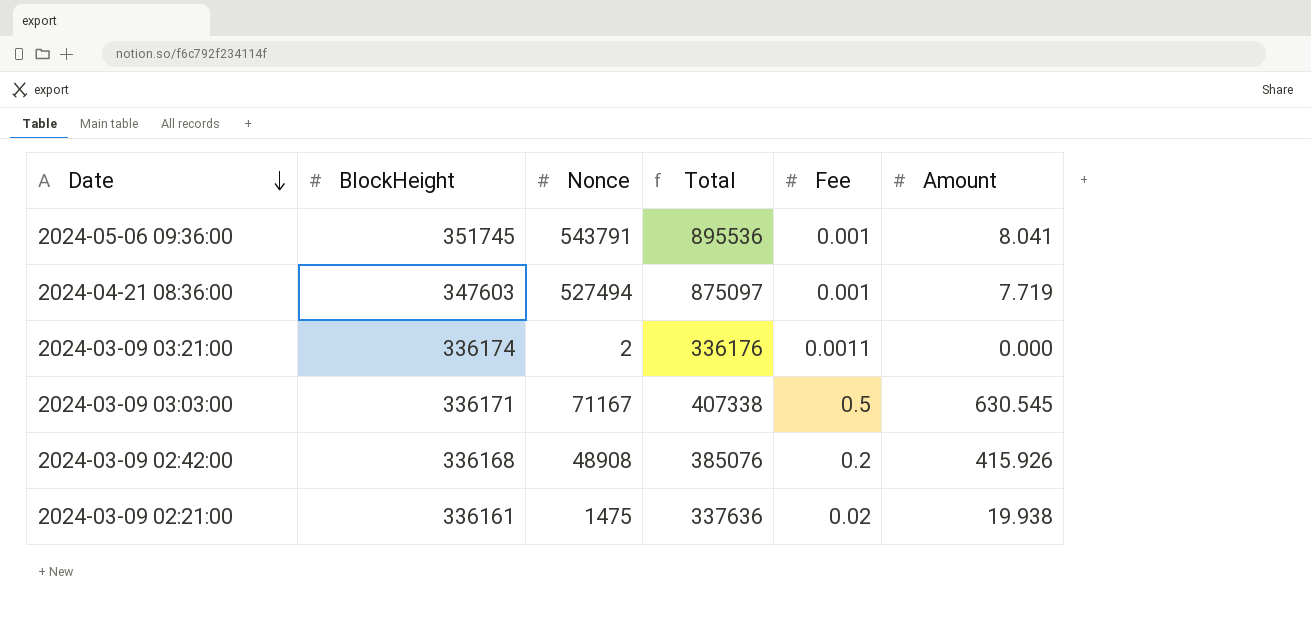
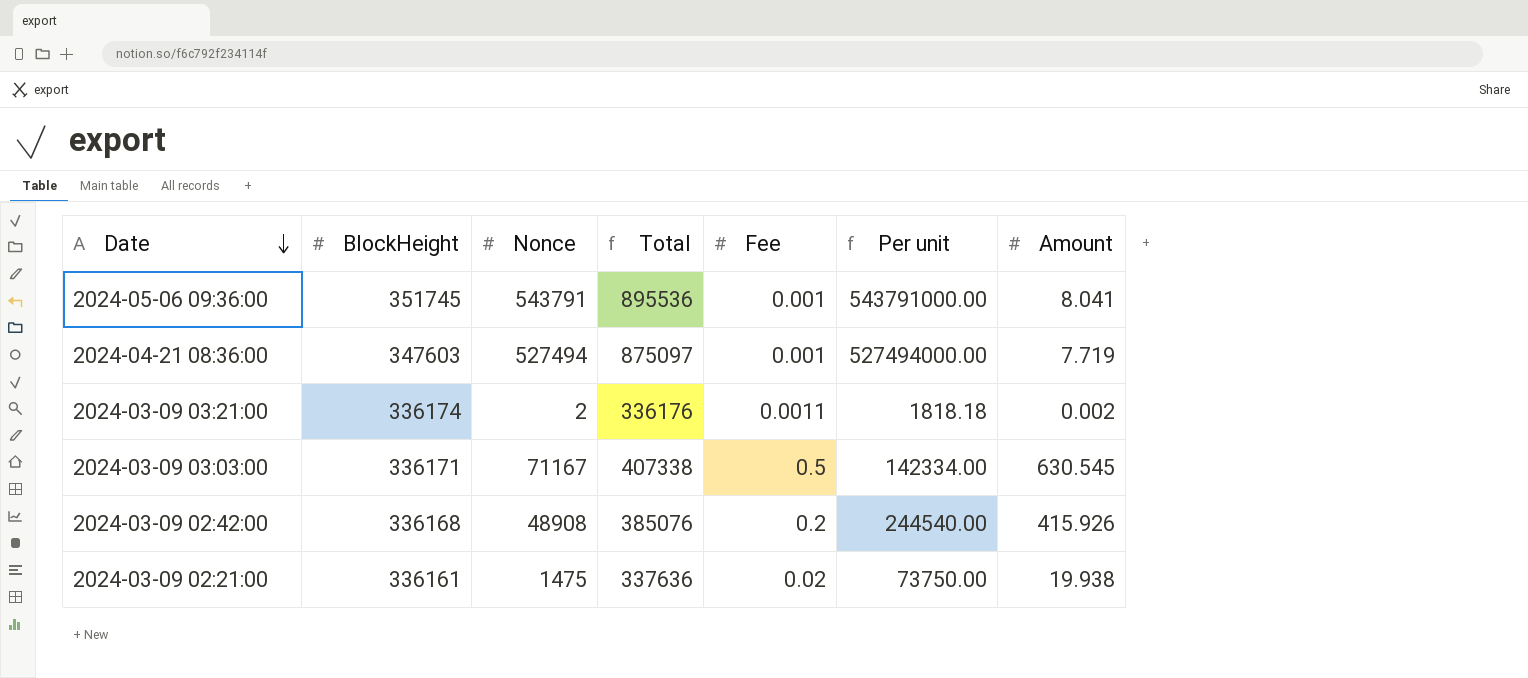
column Per unit | formula: none -> [Nonce] / [Fee]
2024-03-09 03:21:00 | Amount: 0.000 -> 0.002

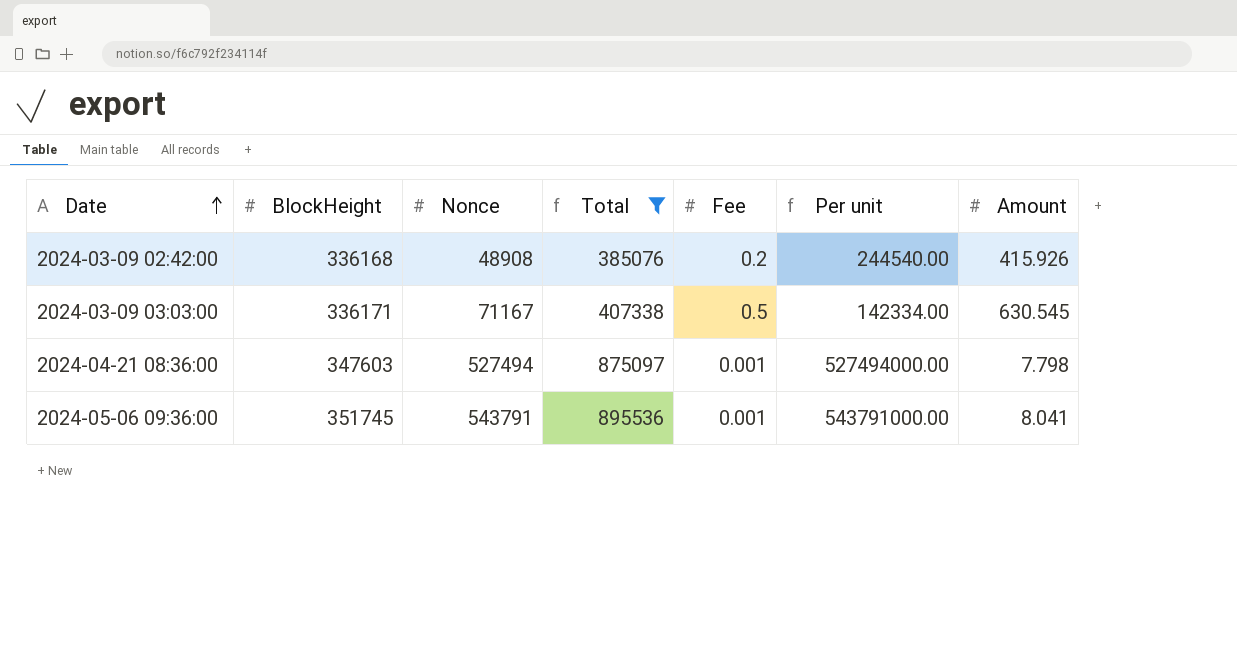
filter: none -> Total >= 385076
row order: Date descending -> Date ascending
2024-04-21 08:36:00 | Amount: 7.719 -> 7.798

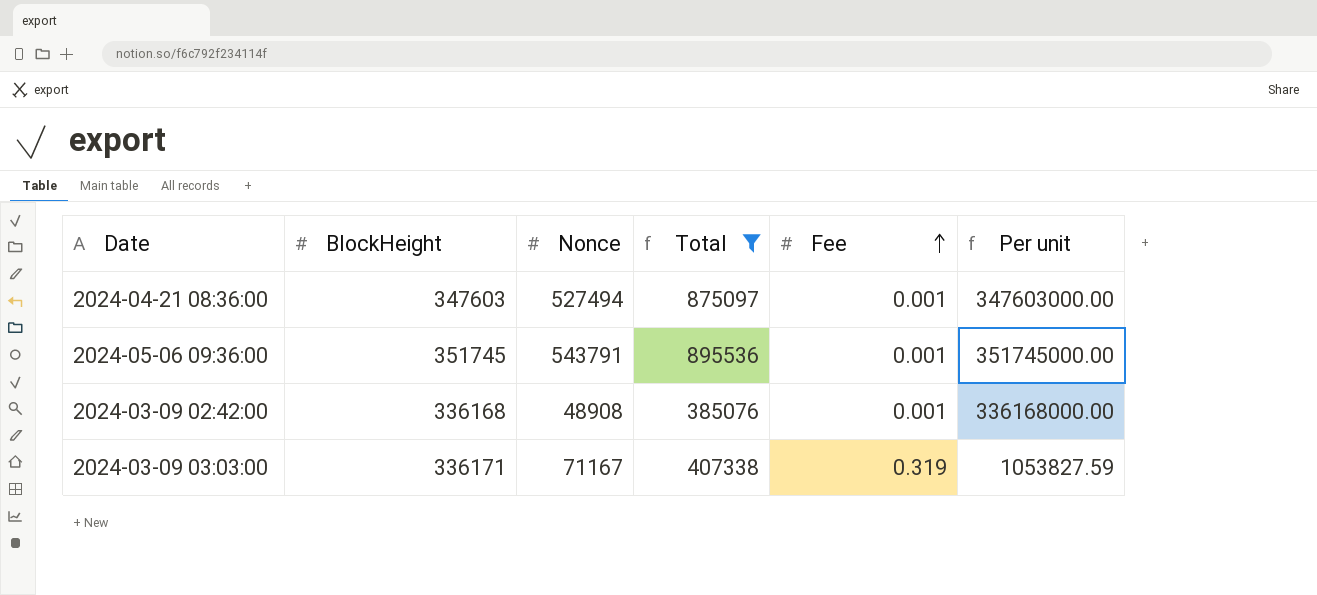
row order: Date ascending -> Fee ascending
column Amount | position: 7 -> none
column Per unit | formula: [Nonce] / [Fee] -> [BlockHeight] / [Fee]
2024-03-09 02:42:00 | Fee: 0.2 -> 0.001
2024-03-09 03:03:00 | Fee: 0.5 -> 0.319

